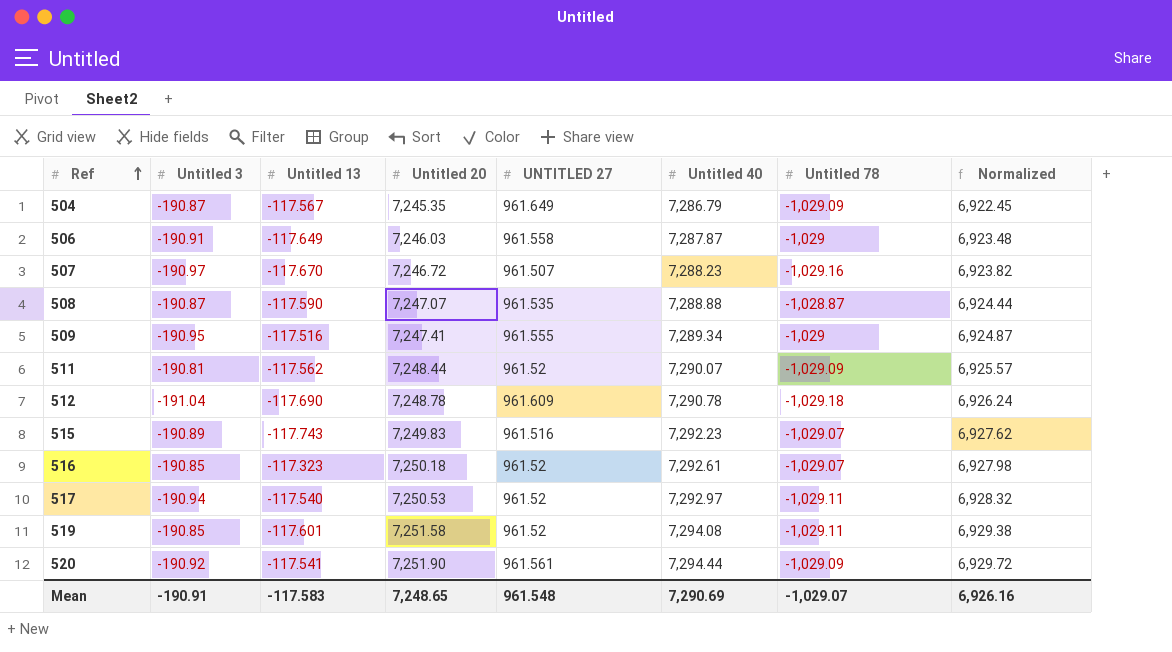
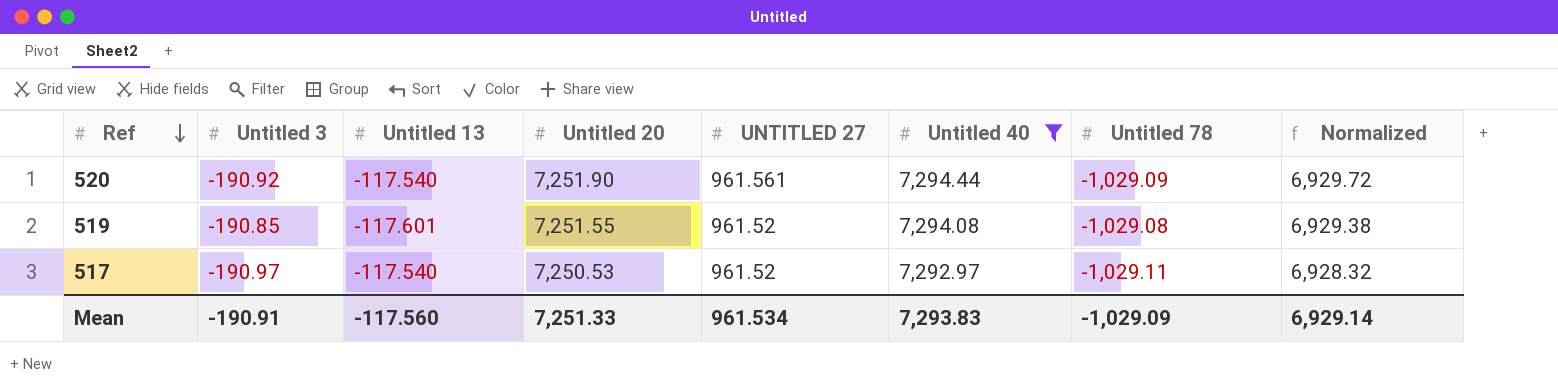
filter: none -> Untitled 40 >= 7,292.97
row order: Ref ascending -> Ref descending
520 | Untitled 13: -117.541 -> -117.540
519 | Untitled 20: 7,251.58 -> 7,251.55
519 | Untitled 78: -1,029.11 -> -1,029.08
517 | Untitled 3: -190.94 -> -190.97
Mean | Untitled 13: -117.583 -> -117.560
Mean | Untitled 20: 7,248.65 -> 7,251.33
Mean | UNTITLED 27: 961.548 -> 961.534
Mean | Untitled 40: 7,290.69 -> 7,293.83
Mean | Untitled 78: -1,029.07 -> -1,029.09
Mean | Normalized: 6,926.16 -> 6,929.14

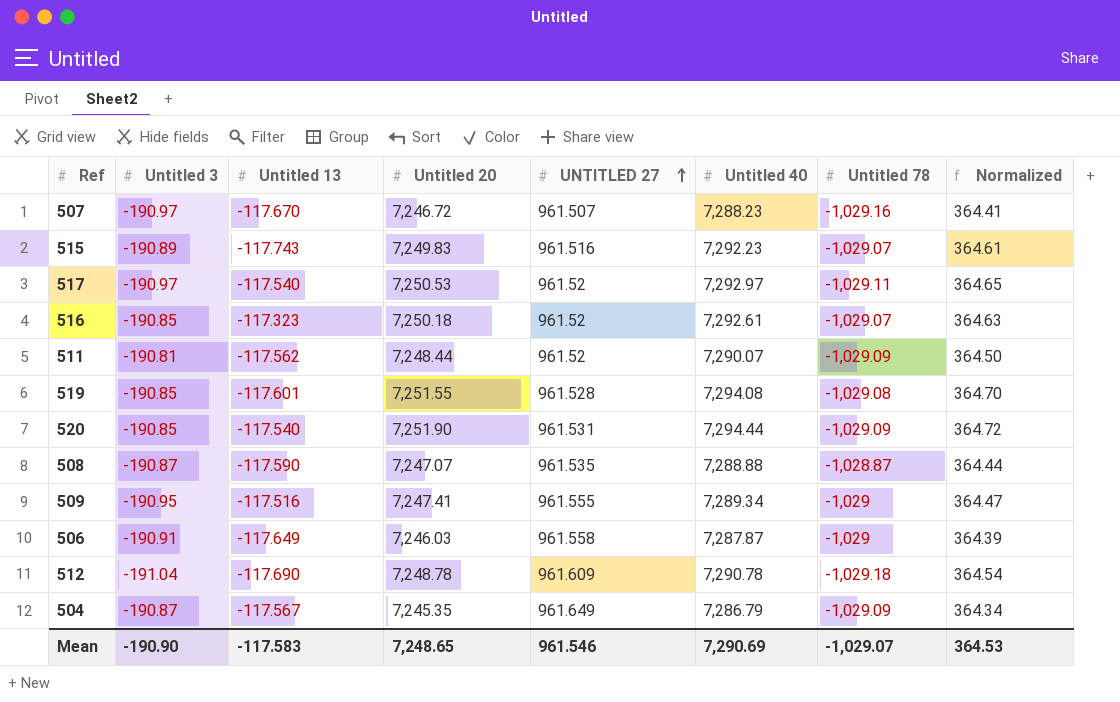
filter: Untitled 40 >= 7,292.97 -> none
row order: Ref descending -> UNTITLED 27 ascending
column Normalized | formula: [Untitled 40] * 0.95 -> [Untitled 40] * 0.05
519 | UNTITLED 27: 961.52 -> 961.528
520 | Untitled 3: -190.92 -> -190.85
520 | UNTITLED 27: 961.561 -> 961.531
Mean | Untitled 3: -190.91 -> -190.90
Mean | Untitled 13: -117.560 -> -117.583
Mean | Untitled 20: 7,251.33 -> 7,248.65
Mean | UNTITLED 27: 961.534 -> 961.546
Mean | Untitled 40: 7,293.83 -> 7,290.69
Mean | Untitled 78: -1,029.09 -> -1,029.07
Mean | Normalized: 6,929.14 -> 364.53

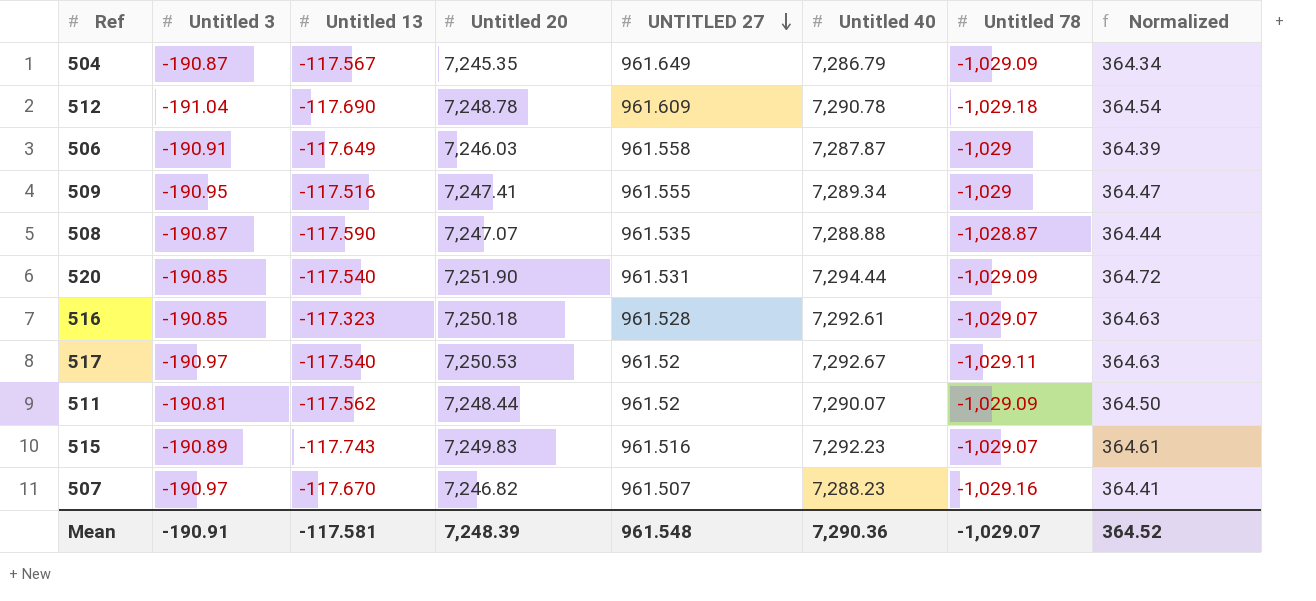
row order: UNTITLED 27 ascending -> UNTITLED 27 descending
row 519: -190.85 | -117.601 | 7,251.55 | 961.528 | 7,294.08 | -1,029.08 | 364.70 -> none
516 | UNTITLED 27: 961.52 -> 961.528
517 | Untitled 40: 7,292.97 -> 7,292.67
517 | Normalized: 364.65 -> 364.63
507 | Untitled 20: 7,246.72 -> 7,246.82
Mean | Untitled 3: -190.90 -> -190.91
Mean | Untitled 13: -117.583 -> -117.581
Mean | Untitled 20: 7,248.65 -> 7,248.39
Mean | UNTITLED 27: 961.546 -> 961.548
Mean | Untitled 40: 7,290.69 -> 7,290.36
Mean | Normalized: 364.53 -> 364.52

